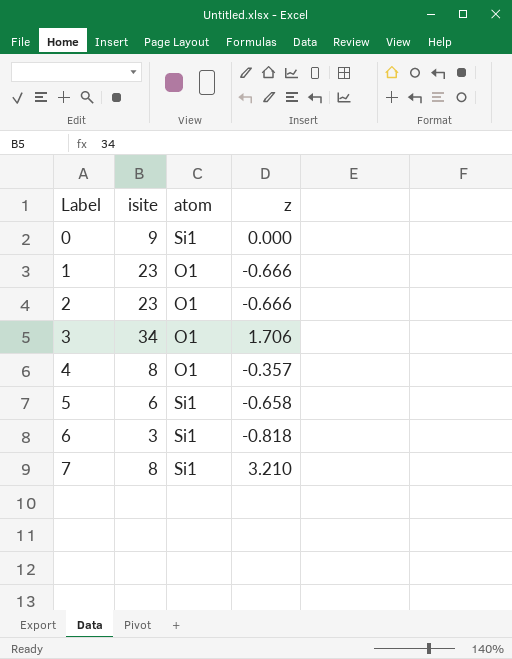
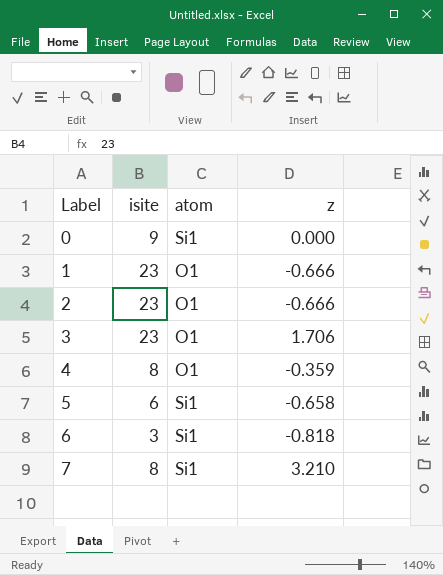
3 | isite: 34 -> 23
4 | z: -0.357 -> -0.359

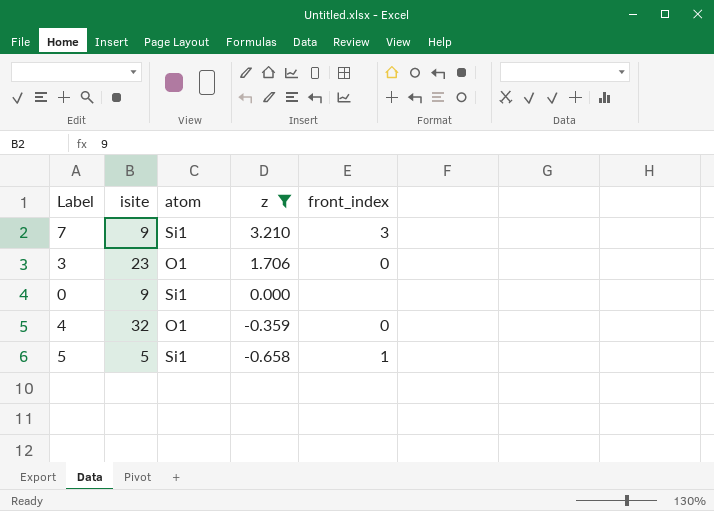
filter: none -> z >= -0.658
row order: Label ascending -> z descending
column front_index | position: none -> 5
7 | isite: 8 -> 9
4 | isite: 8 -> 32
5 | isite: 6 -> 5

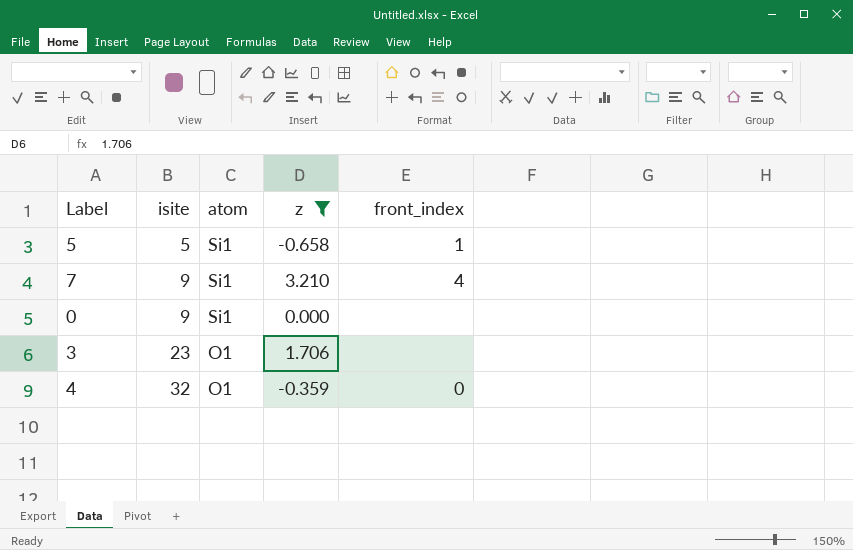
row order: z descending -> isite ascending
7 | front_index: 3 -> 4
3 | front_index: 0 -> none

